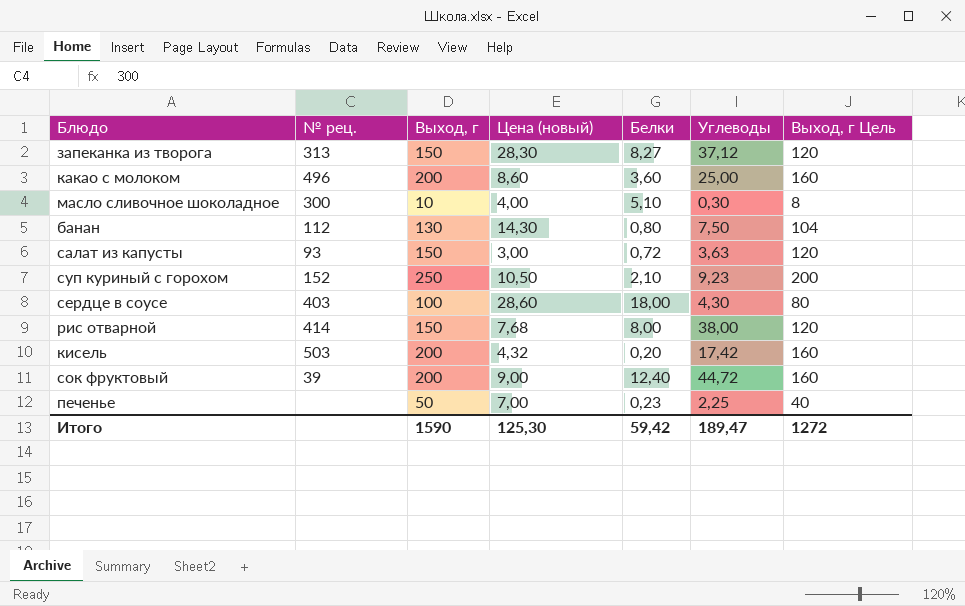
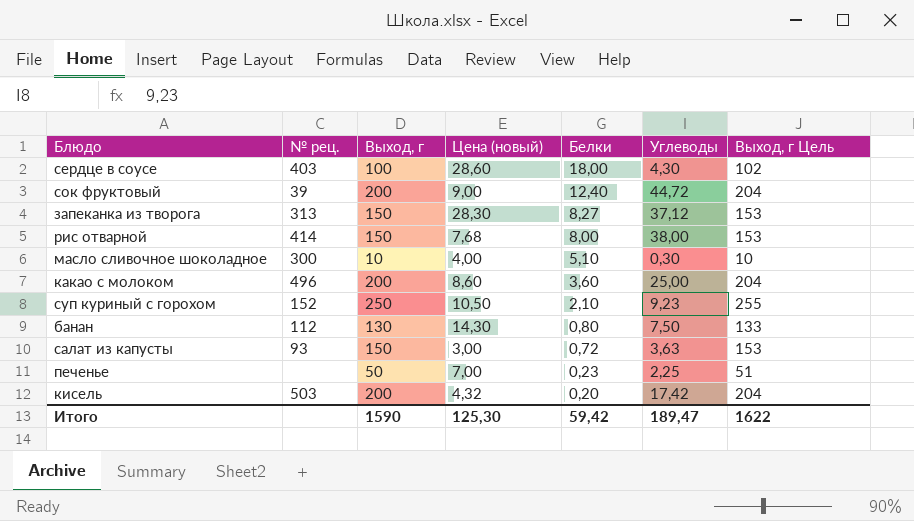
row order: none -> Белки descending
column Выход, г Цель | formula: [Выход, г] * 0,8 -> [Выход, г] * 1,02
Итого | Выход, г Цель: 1272 -> 1622

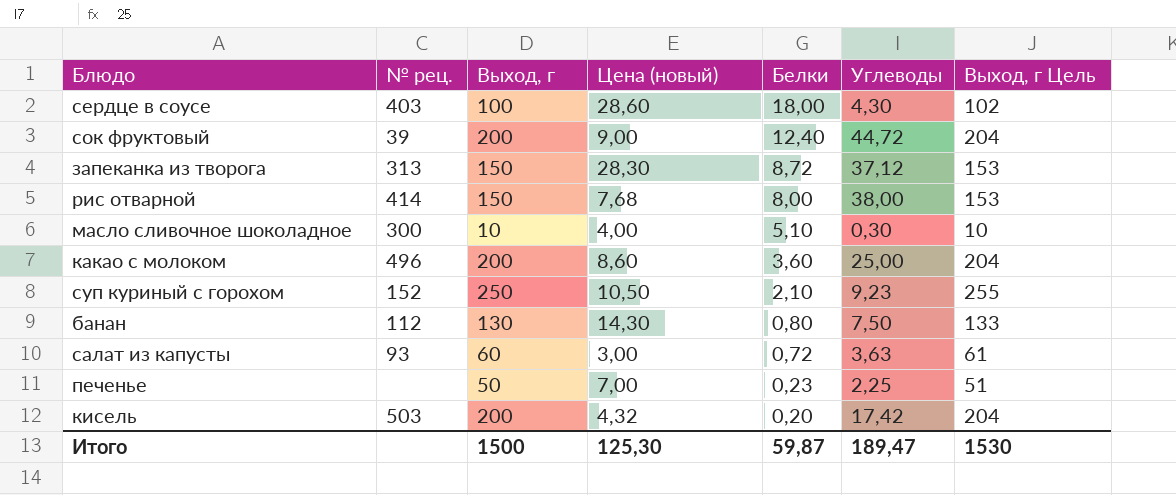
запеканка из творога | Белки: 8,27 -> 8,72
салат из капусты | Выход, г: 150 -> 60
салат из капусты | Выход, г Цель: 153 -> 61
Итого | Выход, г: 1590 -> 1500
Итого | Белки: 59,42 -> 59,87
Итого | Выход, г Цель: 1622 -> 1530

